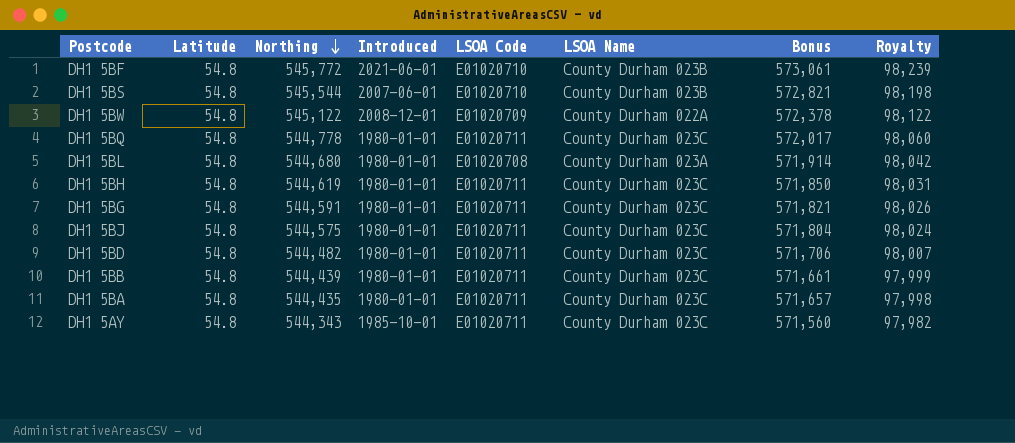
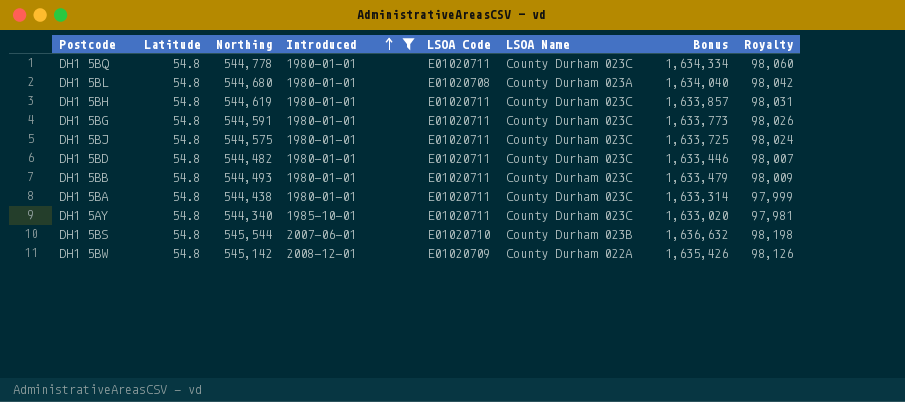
filter: none -> Introduced != 2021-06-01
row order: Northing descending -> Introduced ascending
column Bonus | formula: [Northing] * 1.05 -> [Northing] * 3
DH1 5BB | Northing: 544,439 -> 544,493
DH1 5BB | Royalty: 97,999 -> 98,009
DH1 5BA | Northing: 544,435 -> 544,438
DH1 5BA | Royalty: 97,998 -> 97,999
DH1 5AY | Northing: 544,343 -> 544,340
DH1 5AY | Royalty: 97,982 -> 97,981
DH1 5BW | Northing: 545,122 -> 545,142
DH1 5BW | Royalty: 98,122 -> 98,126

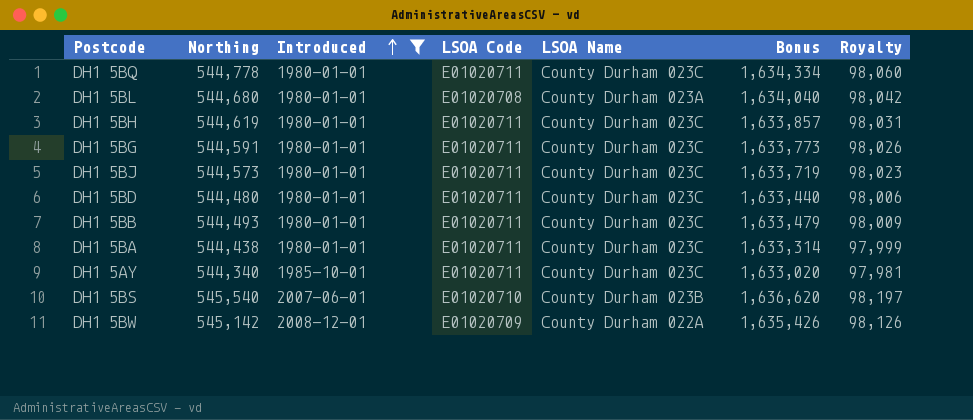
column Latitude | position: 2 -> none
DH1 5BJ | Northing: 544,575 -> 544,573
DH1 5BJ | Bonus: 1,633,725 -> 1,633,719
DH1 5BJ | Royalty: 98,024 -> 98,023
DH1 5BD | Northing: 544,482 -> 544,480
DH1 5BD | Bonus: 1,633,446 -> 1,633,440
DH1 5BD | Royalty: 98,007 -> 98,006
DH1 5BS | Northing: 545,544 -> 545,540
DH1 5BS | Bonus: 1,636,632 -> 1,636,620
DH1 5BS | Royalty: 98,198 -> 98,197

